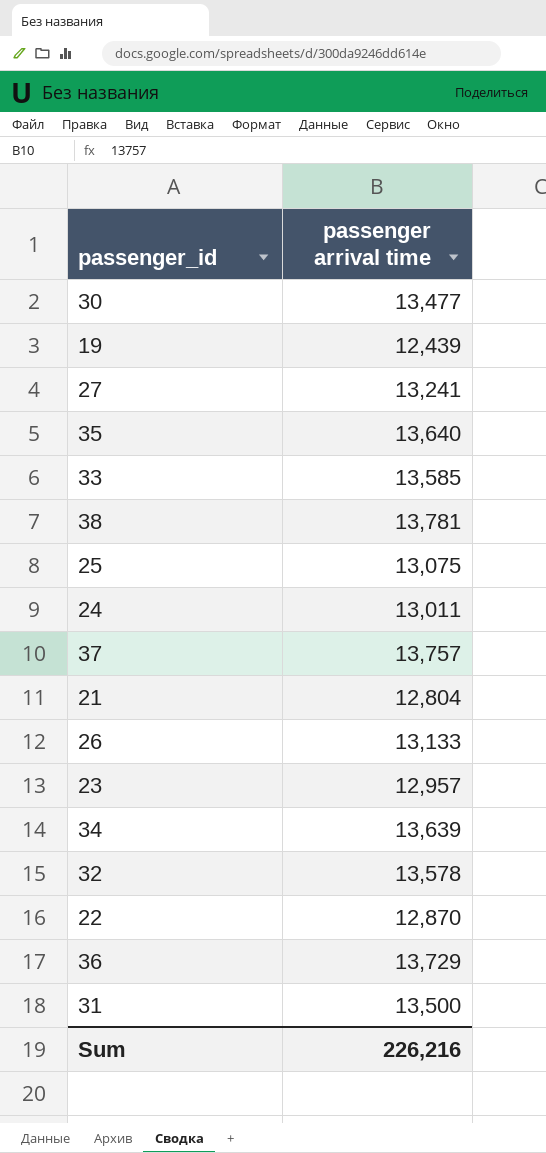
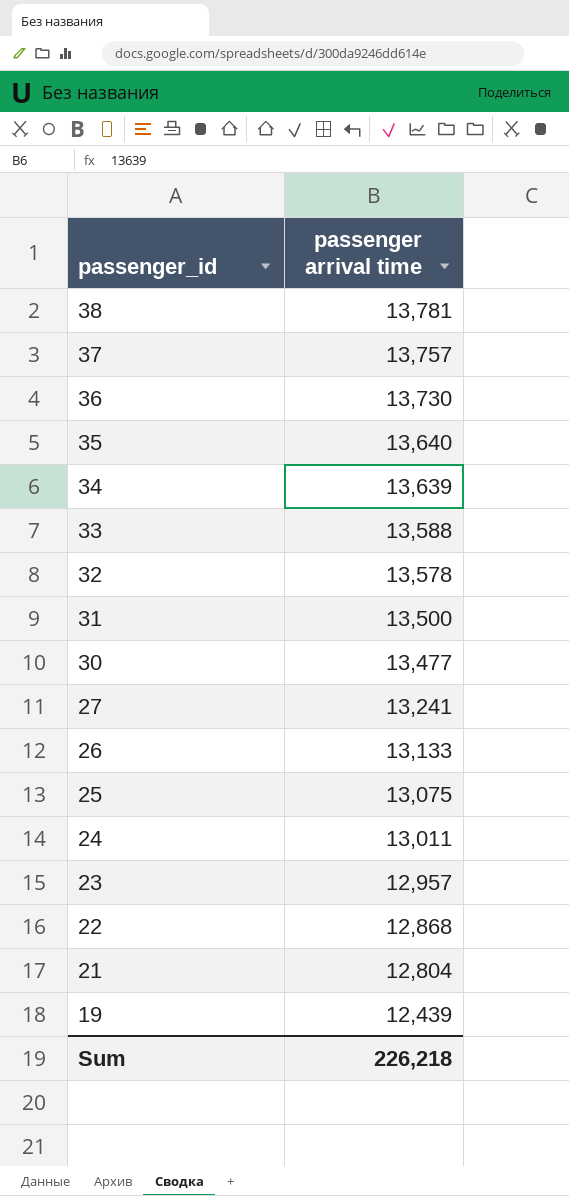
row order: none -> passenger_id descending
36 | passenger arrival time: 13,729 -> 13,730
33 | passenger arrival time: 13,585 -> 13,588
22 | passenger arrival time: 12,870 -> 12,868
Sum | passenger arrival time: 226,216 -> 226,218

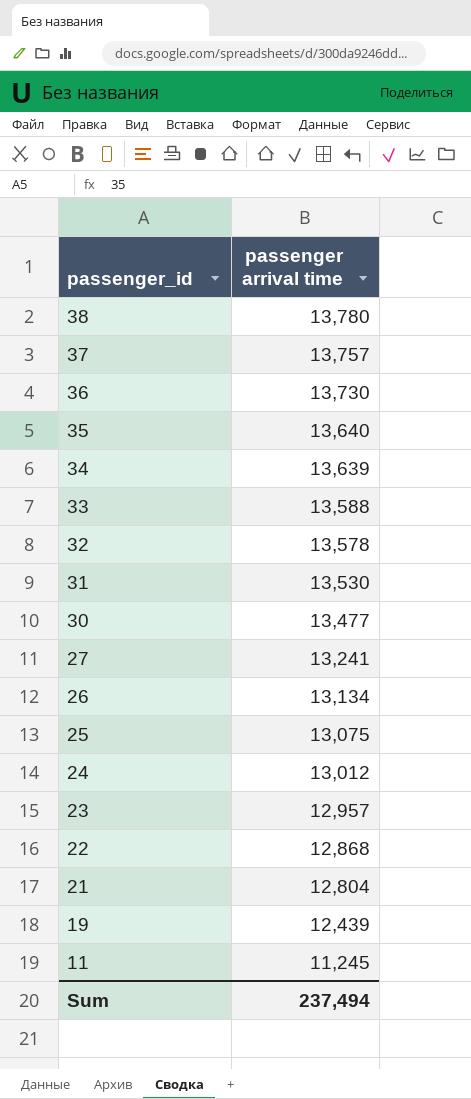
38 | passenger arrival time: 13,781 -> 13,780
31 | passenger arrival time: 13,500 -> 13,530
26 | passenger arrival time: 13,133 -> 13,134
24 | passenger arrival time: 13,011 -> 13,012
row 11: none -> 11,245
Sum | passenger arrival time: 226,218 -> 237,494

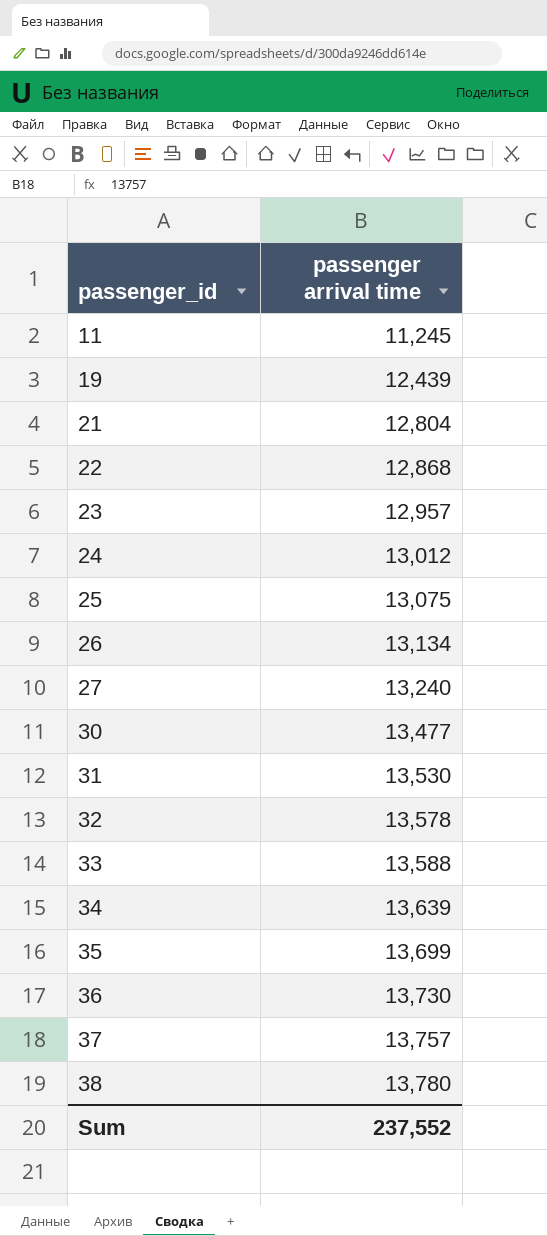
row order: passenger_id descending -> passenger_id ascending
27 | passenger arrival time: 13,241 -> 13,240
35 | passenger arrival time: 13,640 -> 13,699
Sum | passenger arrival time: 237,494 -> 237,552

